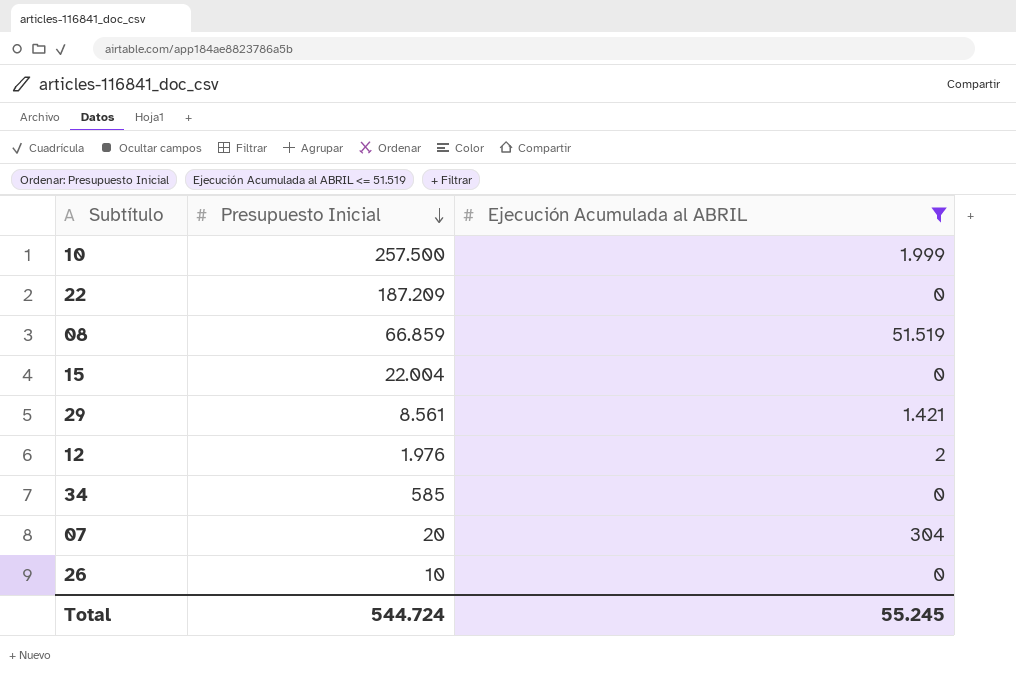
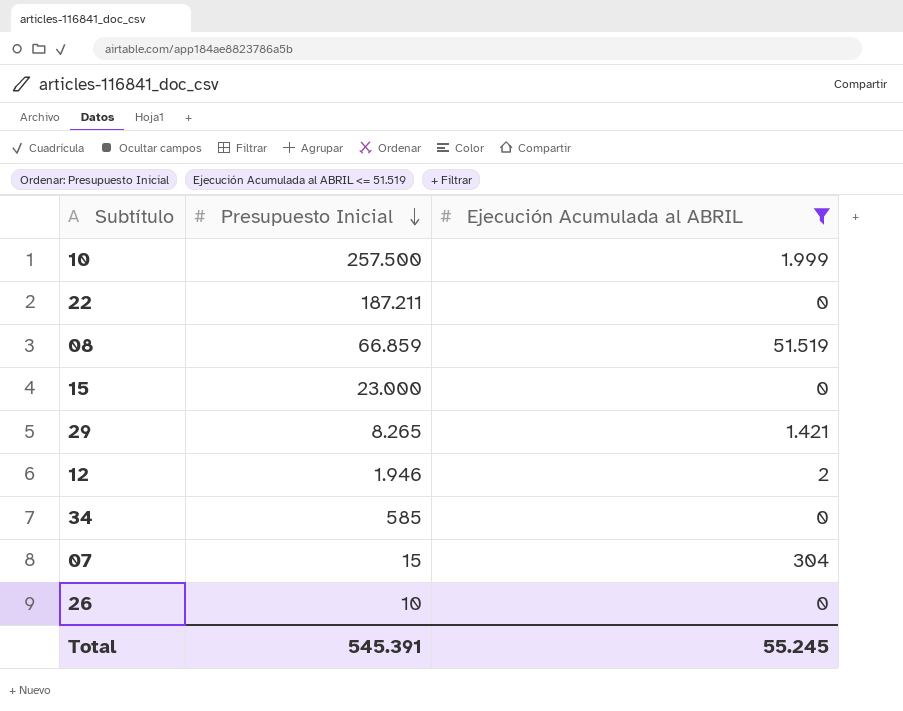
22 | Presupuesto Inicial: 187.209 -> 187.211
15 | Presupuesto Inicial: 22.004 -> 23.000
29 | Presupuesto Inicial: 8.561 -> 8.265
12 | Presupuesto Inicial: 1.976 -> 1.946
07 | Presupuesto Inicial: 20 -> 15
Total | Presupuesto Inicial: 544.724 -> 545.391

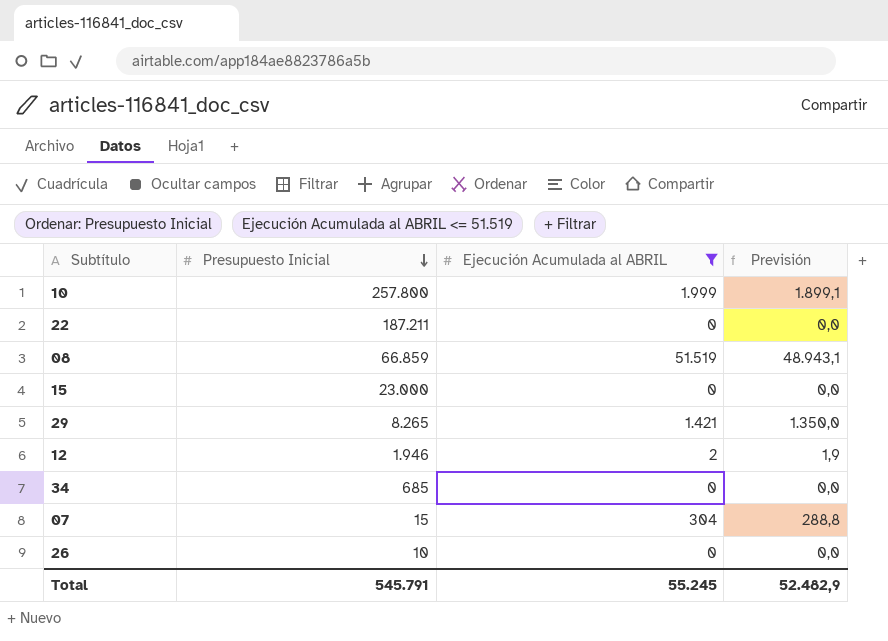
column Previsión | formula: none -> [Ejecución Acumulada al ABRIL] * 0,95
10 | Presupuesto Inicial: 257.500 -> 257.800
34 | Presupuesto Inicial: 585 -> 685
Total | Presupuesto Inicial: 545.391 -> 545.791

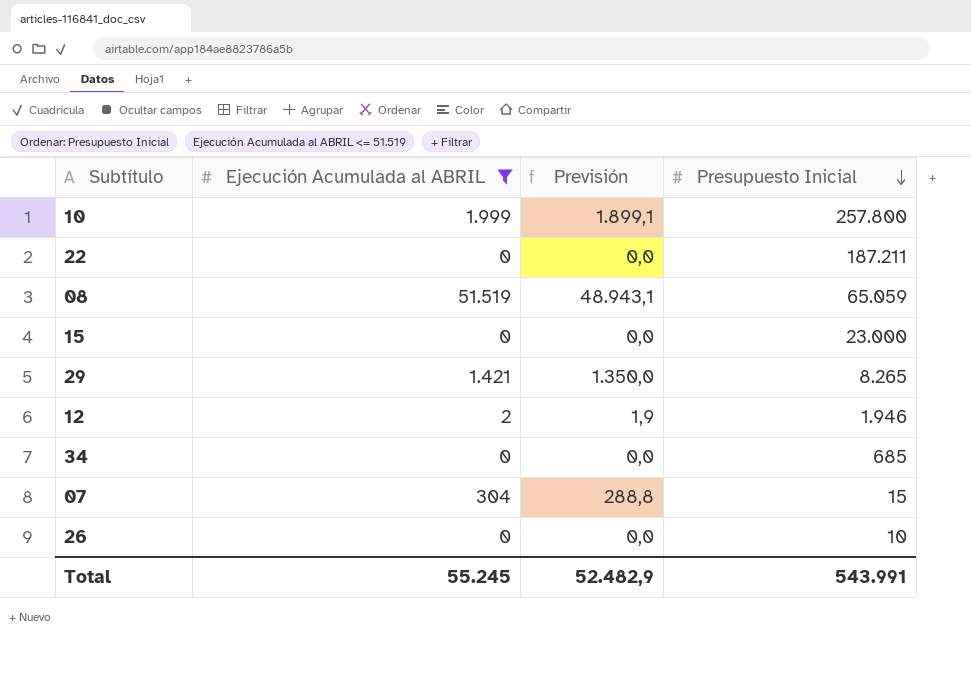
column Presupuesto Inicial | position: 2 -> 4
08 | Presupuesto Inicial: 66.859 -> 65.059
Total | Presupuesto Inicial: 545.791 -> 543.991

